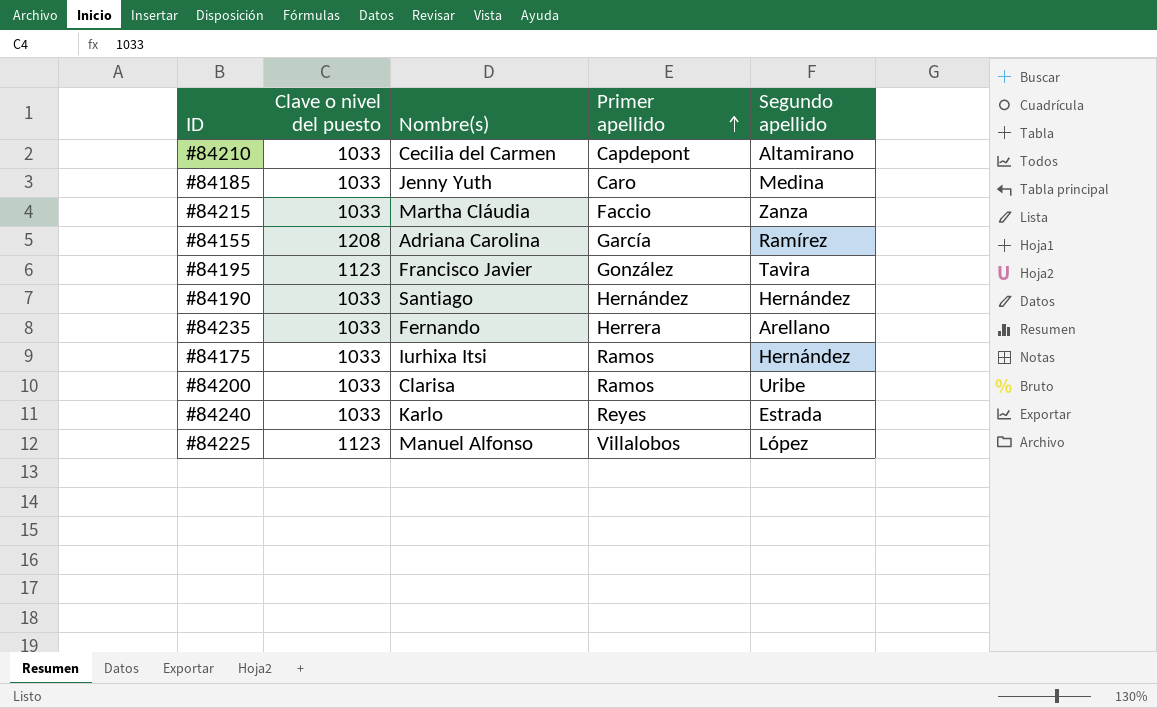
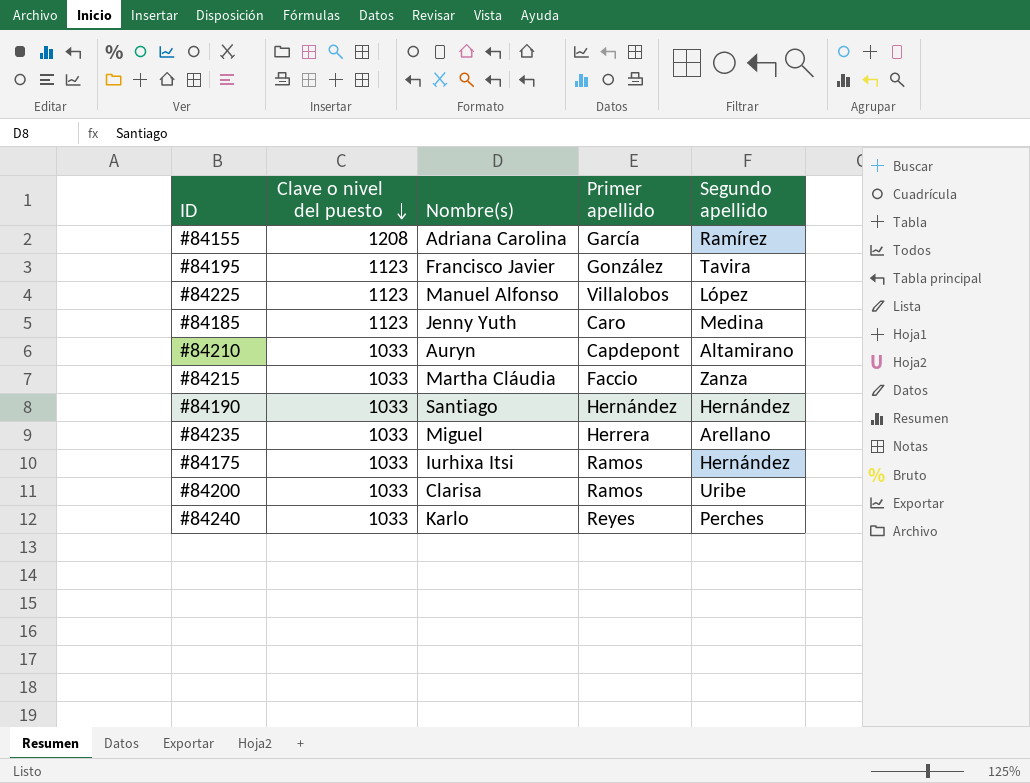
row order: Primer apellido ascending -> Clave o nivel del puesto descending
#84185 | Clave o nivel del puesto: 1033 -> 1123
#84210 | Nombre(s): Cecilia del Carmen -> Auryn
#84235 | Nombre(s): Fernando -> Miguel
#84240 | Segundo apellido: Estrada -> Perches

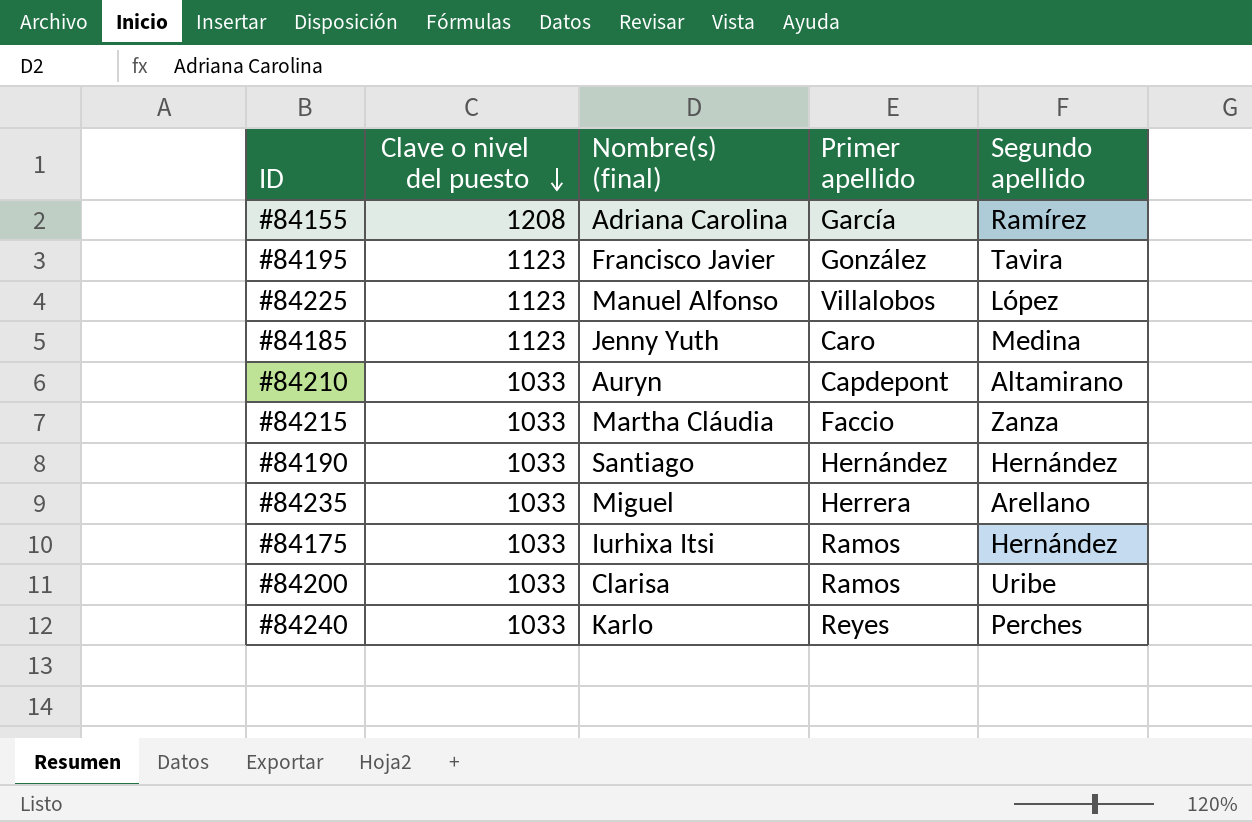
column name: Nombre(s) -> Nombre(s) (final)

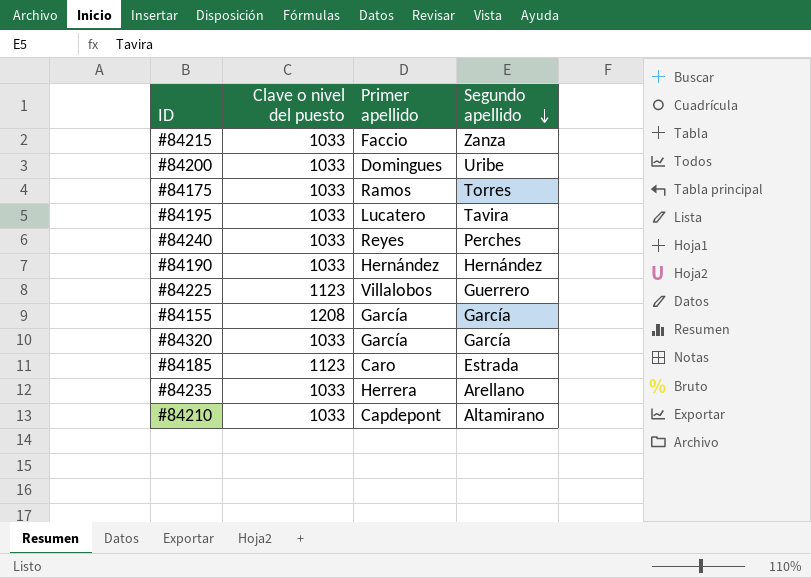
row order: Clave o nivel del puesto descending -> Segundo apellido descending
column Nombre(s) (final) | position: 3 -> none
#84200 | Primer apellido: Ramos -> Domingues
#84175 | Segundo apellido: Hernández -> Torres
#84195 | Clave o nivel del puesto: 1123 -> 1033
#84195 | Primer apellido: González -> Lucatero
#84225 | Segundo apellido: López -> Guerrero
#84155 | Segundo apellido: Ramírez -> García
row #84320: none -> 1033 | García | García
#84185 | Segundo apellido: Medina -> Estrada

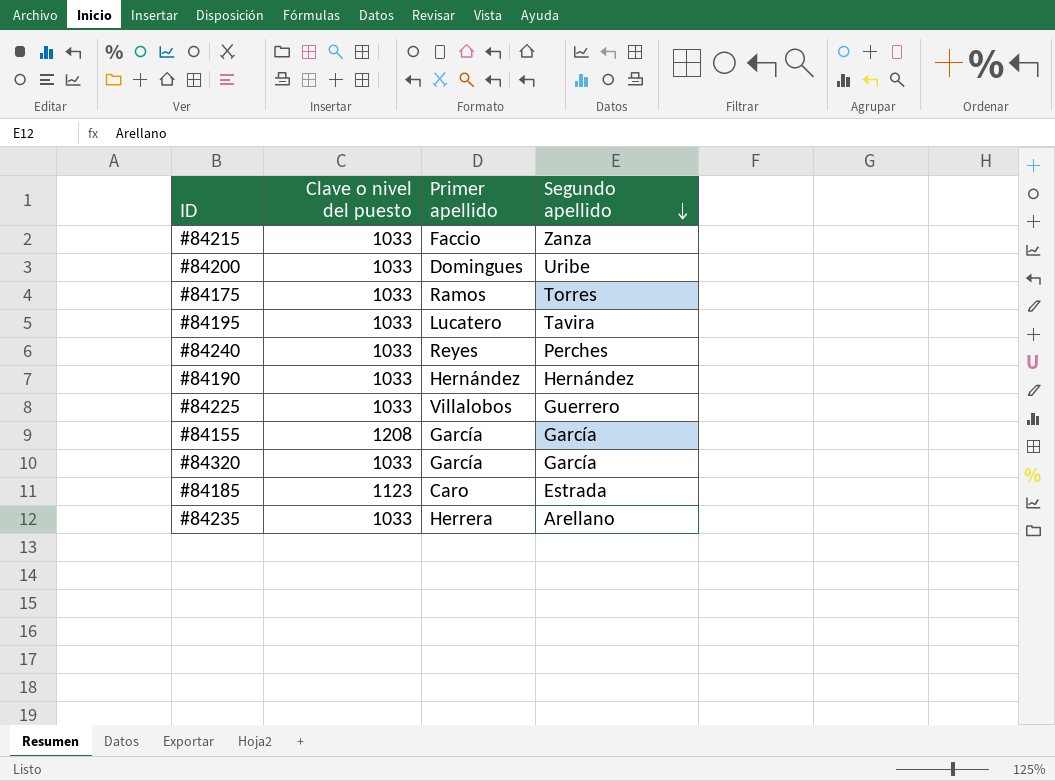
row #84210: 1033 | Capdepont | Altamirano -> none
#84225 | Clave o nivel del puesto: 1123 -> 1033

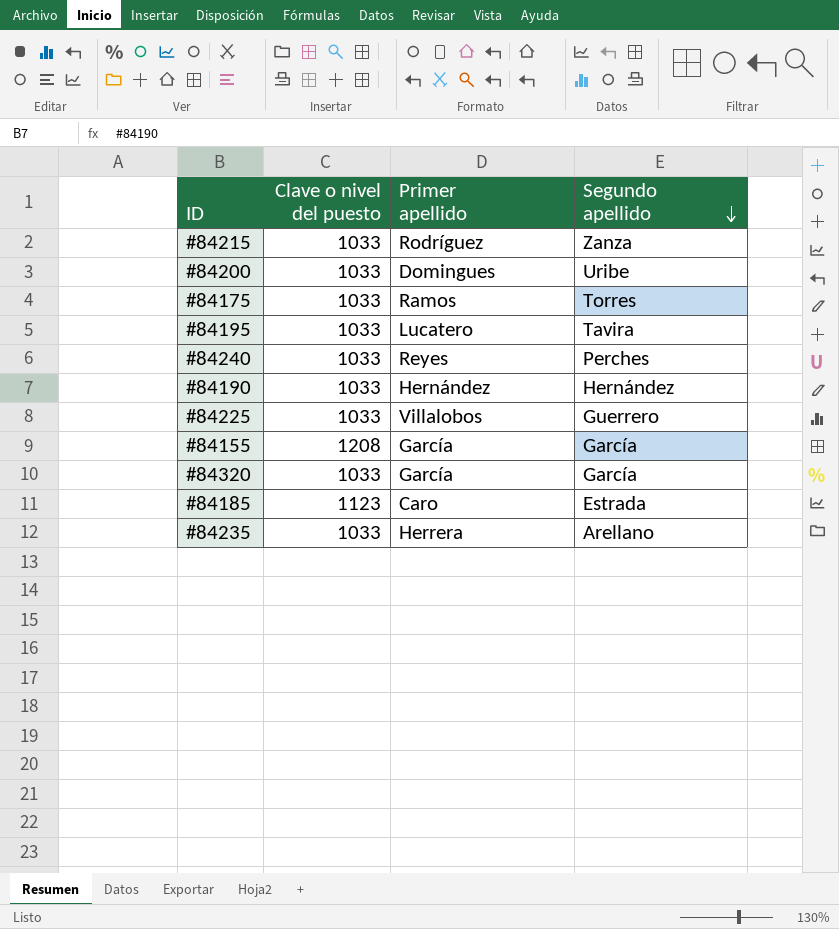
#84215 | Primer apellido: Faccio -> Rodríguez

